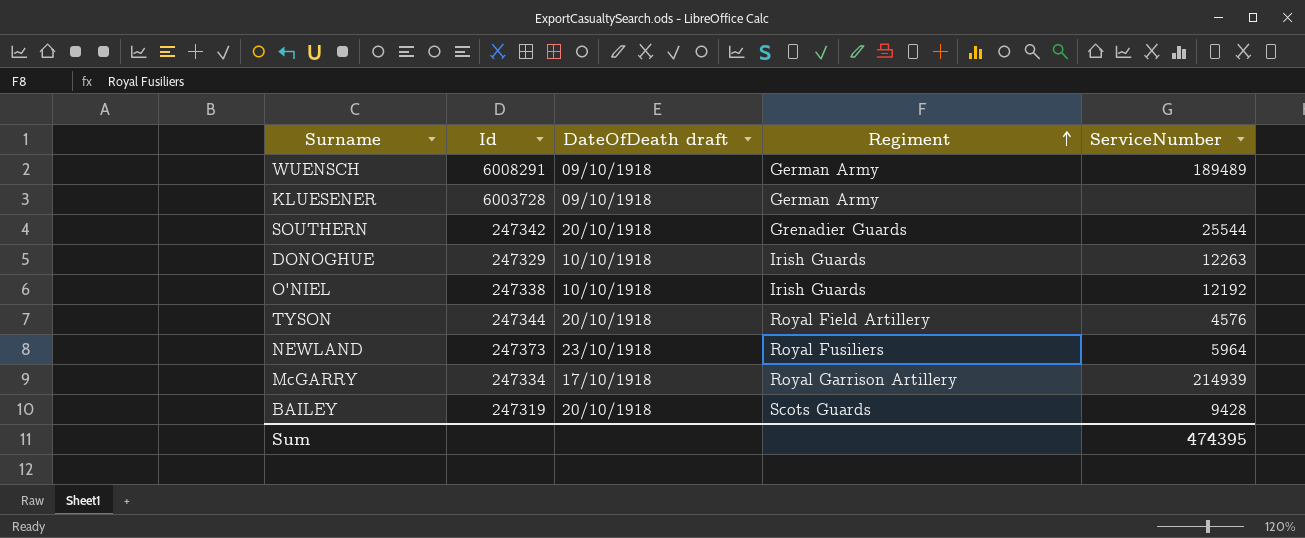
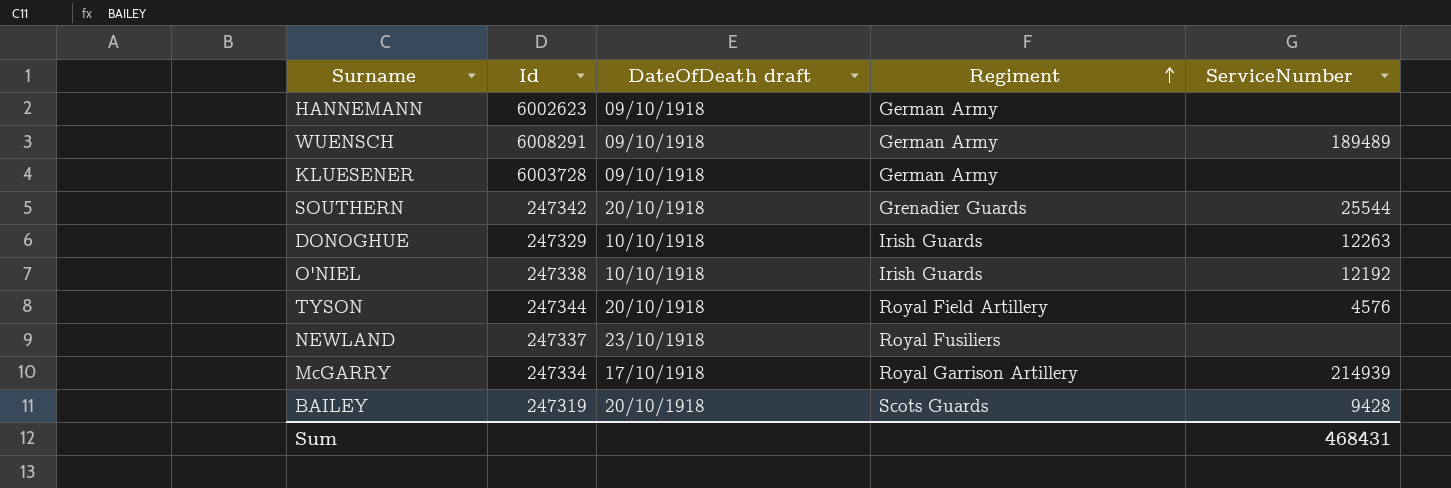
row HANNEMANN: none -> 6002623 | 09/10/1918 | German Army | none
NEWLAND | Id: 247373 -> 247337
NEWLAND | ServiceNumber: 5964 -> none
Sum | ServiceNumber: 474395 -> 468431

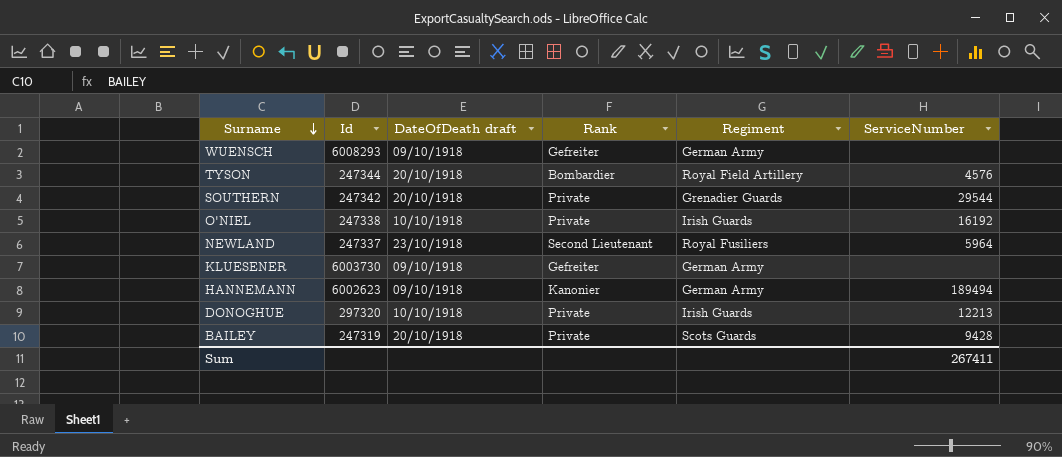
row order: Regiment ascending -> Surname descending
column Rank | position: none -> 4
row McGARRY: 247334 | 17/10/1918 | Royal Garrison Artillery | 214939 -> none
WUENSCH | Id: 6008291 -> 6008293
WUENSCH | ServiceNumber: 189489 -> none
SOUTHERN | ServiceNumber: 25544 -> 29544
O'NIEL | ServiceNumber: 12192 -> 16192
NEWLAND | ServiceNumber: none -> 5964
KLUESENER | Id: 6003728 -> 6003730
HANNEMANN | ServiceNumber: none -> 189494
DONOGHUE | Id: 247329 -> 297320
DONOGHUE | ServiceNumber: 12263 -> 12213
Sum | ServiceNumber: 468431 -> 267411

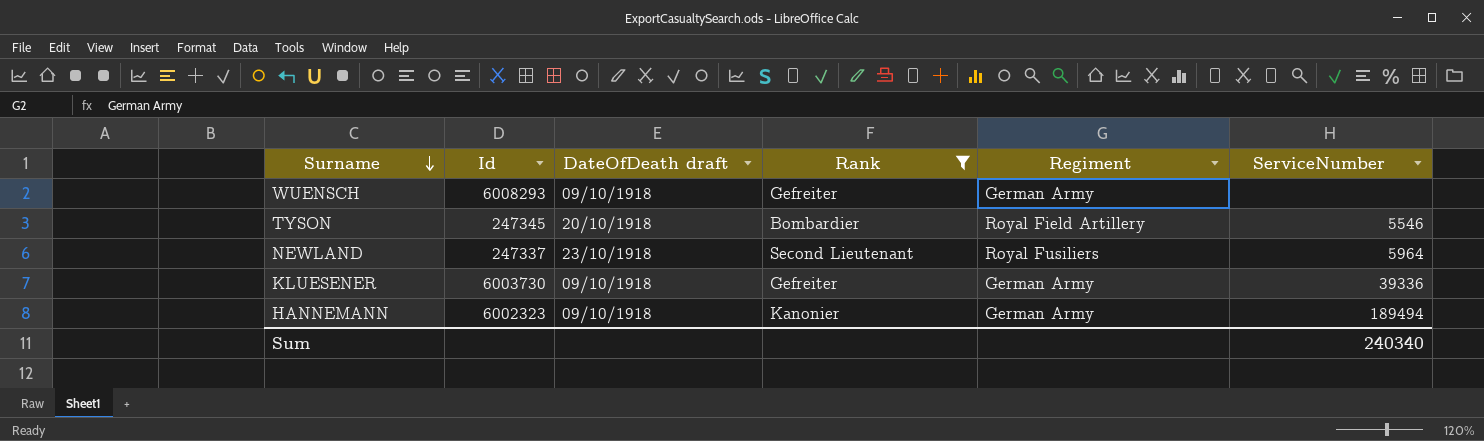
filter: none -> Rank != Private
TYSON | Id: 247344 -> 247345
TYSON | ServiceNumber: 4576 -> 5546
KLUESENER | ServiceNumber: none -> 39336
HANNEMANN | Id: 6002623 -> 6002323
Sum | ServiceNumber: 267411 -> 240340

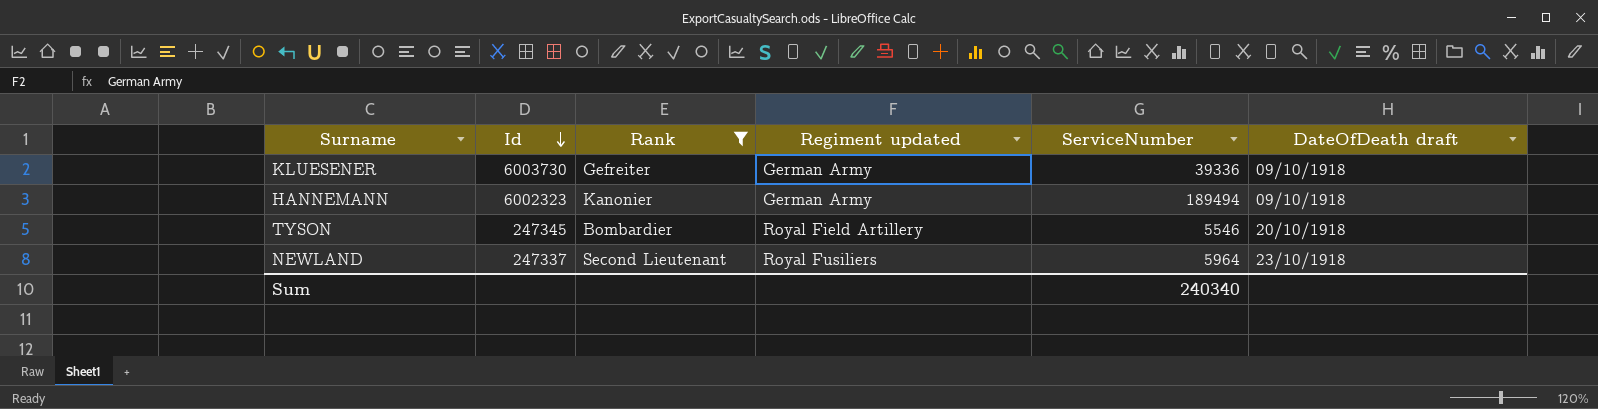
row order: Surname descending -> Id descending
column name: Regiment -> Regiment updated
column DateOfDeath draft | position: 3 -> 6
row WUENSCH: 6008293 | 09/10/1918 | Gefreiter | German Army | none -> none

